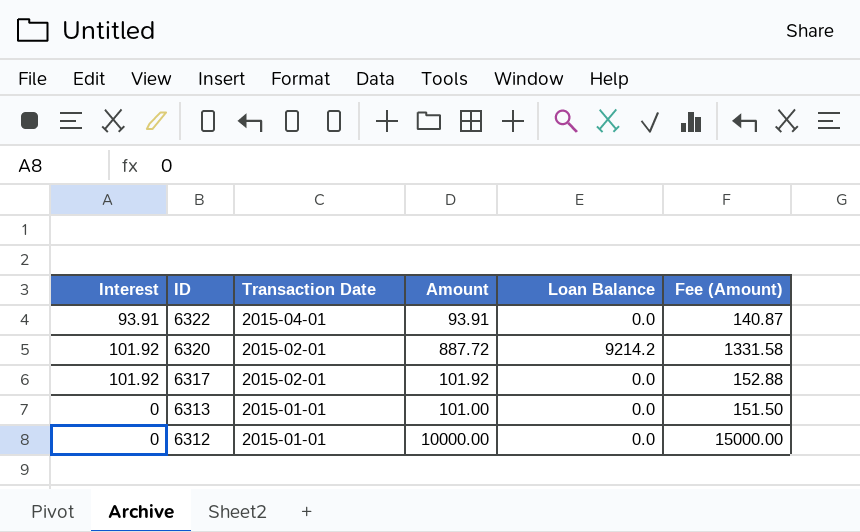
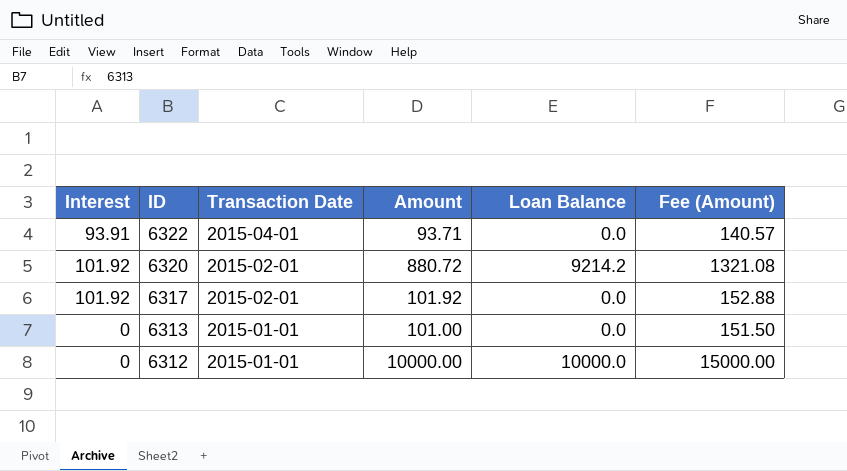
6322 | Amount: 93.91 -> 93.71
6322 | Fee (Amount): 140.87 -> 140.57
6320 | Amount: 887.72 -> 880.72
6320 | Fee (Amount): 1331.58 -> 1321.08
6312 | Loan Balance: 0.0 -> 10000.0

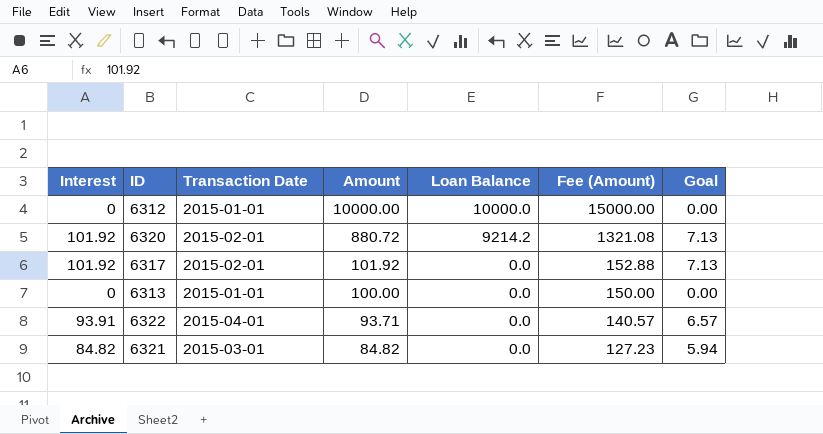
row order: ID descending -> Amount descending
column Goal | formula: none -> [Interest] * 0.07
6313 | Amount: 101.00 -> 100.00
6313 | Fee (Amount): 151.50 -> 150.00
row 6321: none -> 84.82 | 2015-03-01 | 84.82 | 0.0 | 127.23 | 5.94

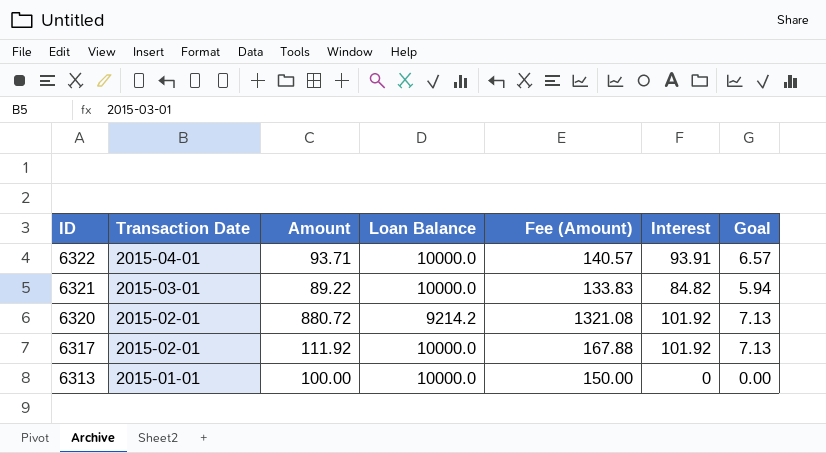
row order: Amount descending -> ID descending
column Interest | position: 1 -> 6
row 6312: 0 | 2015-01-01 | 10000.00 | 10000.0 | 15000.00 | 0.00 -> none
6322 | Loan Balance: 0.0 -> 10000.0
6321 | Amount: 84.82 -> 89.22
6321 | Loan Balance: 0.0 -> 10000.0
6321 | Fee (Amount): 127.23 -> 133.83
6317 | Amount: 101.92 -> 111.92
6317 | Loan Balance: 0.0 -> 10000.0
6317 | Fee (Amount): 152.88 -> 167.88
6313 | Loan Balance: 0.0 -> 10000.0

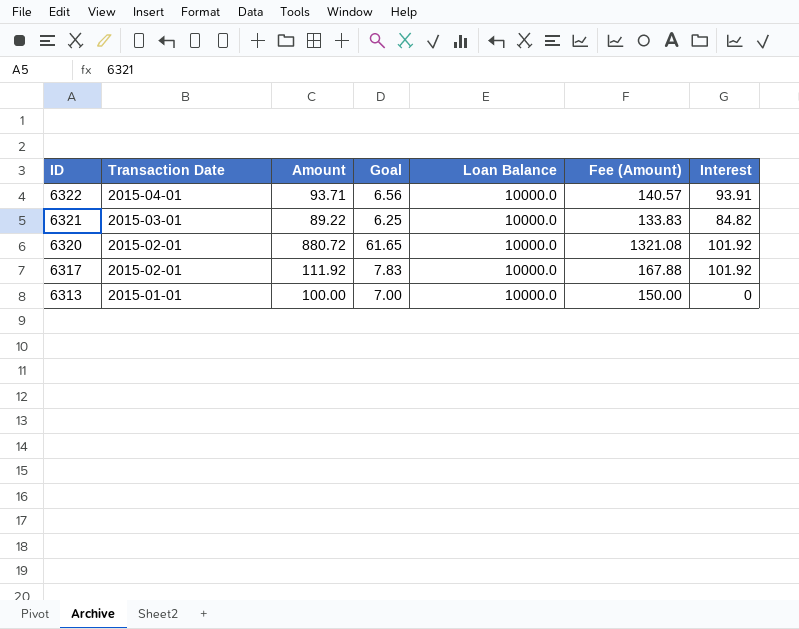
column Goal | formula: [Interest] * 0.07 -> [Amount] * 0.07
column Goal | position: 7 -> 4
6320 | Loan Balance: 9214.2 -> 10000.0

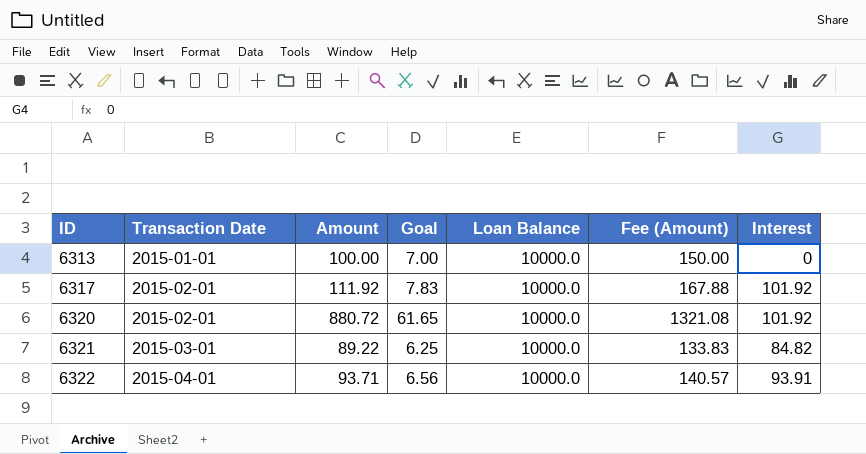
row order: ID descending -> ID ascending

